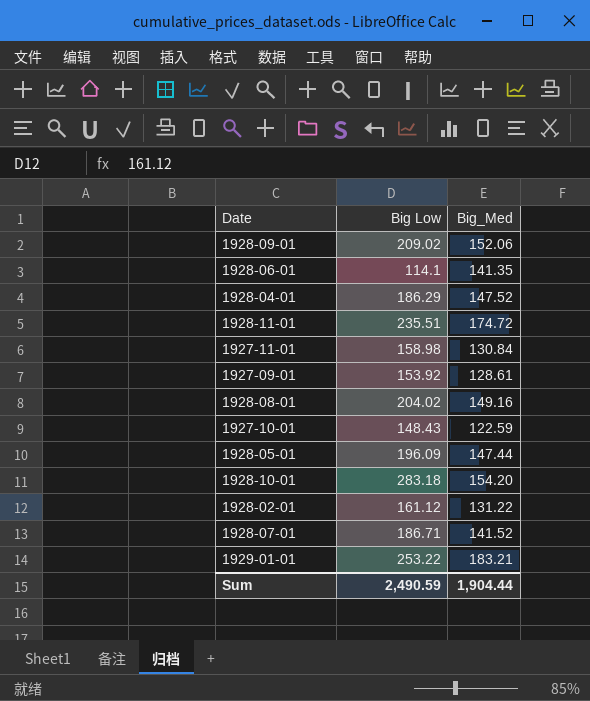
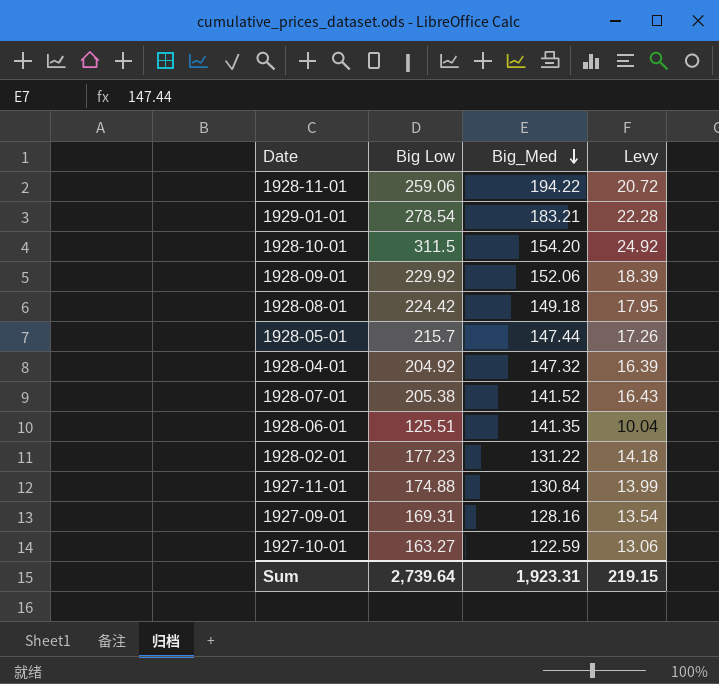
row order: none -> Big_Med descending
column Levy | formula: none -> [Big Low] * 0.08
1928-11-01 | Big Low: 235.51 -> 259.06
1928-11-01 | Big_Med: 174.72 -> 194.22
1929-01-01 | Big Low: 253.22 -> 278.54
1928-10-01 | Big Low: 283.18 -> 311.5
1928-09-01 | Big Low: 209.02 -> 229.92
1928-08-01 | Big Low: 204.02 -> 224.42
1928-08-01 | Big_Med: 149.16 -> 149.18
1928-05-01 | Big Low: 196.09 -> 215.7
1928-04-01 | Big Low: 186.29 -> 204.92
1928-04-01 | Big_Med: 147.52 -> 147.32
1928-07-01 | Big Low: 186.71 -> 205.38
1928-06-01 | Big Low: 114.1 -> 125.51
1928-02-01 | Big Low: 161.12 -> 177.23
1927-11-01 | Big Low: 158.98 -> 174.88
1927-09-01 | Big Low: 153.92 -> 169.31
1927-09-01 | Big_Med: 128.61 -> 128.16
1927-10-01 | Big Low: 148.43 -> 163.27
Sum | Big Low: 2,490.59 -> 2,739.64
Sum | Big_Med: 1,904.44 -> 1,923.31

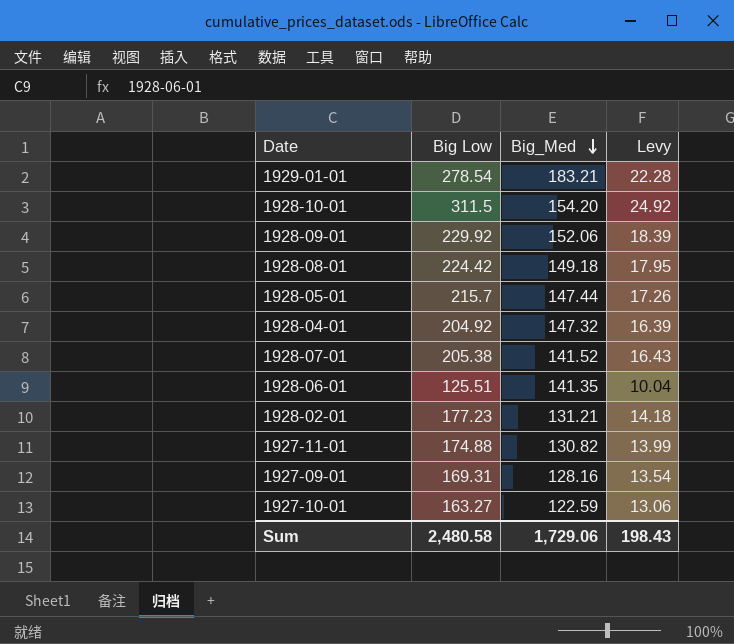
row 1928-11-01: 259.06 | 194.22 | 20.72 -> none
1928-02-01 | Big_Med: 131.22 -> 131.21
1927-11-01 | Big_Med: 130.84 -> 130.82
Sum | Big Low: 2,739.64 -> 2,480.58
Sum | Big_Med: 1,923.31 -> 1,729.06
Sum | Levy: 219.15 -> 198.43

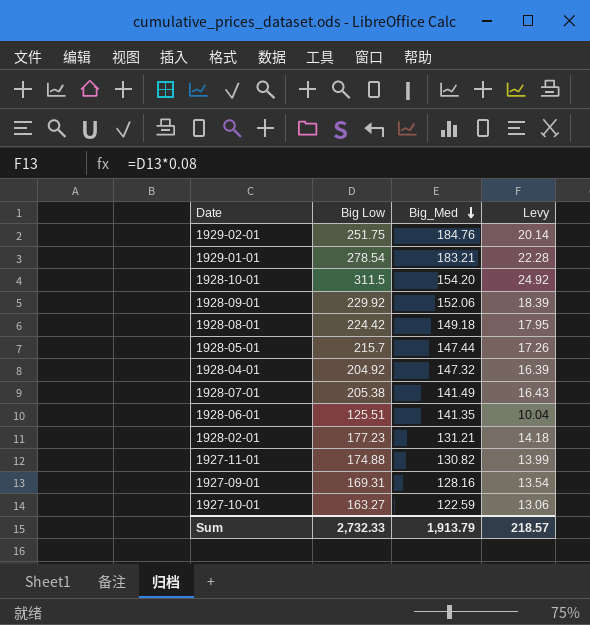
row 1929-02-01: none -> 251.75 | 184.76 | 20.14
1928-07-01 | Big_Med: 141.52 -> 141.49
Sum | Big Low: 2,480.58 -> 2,732.33
Sum | Big_Med: 1,729.06 -> 1,913.79
Sum | Levy: 198.43 -> 218.57

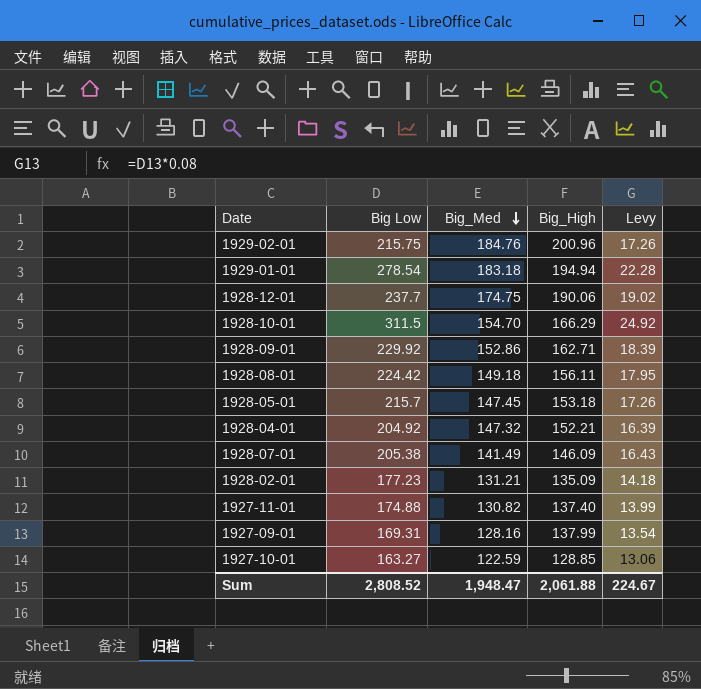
column Big_High | position: none -> 4
row 1928-06-01: 125.51 | 141.35 | 10.04 -> none
1929-02-01 | Big Low: 251.75 -> 215.75
1929-02-01 | Levy: 20.14 -> 17.26
1929-01-01 | Big_Med: 183.21 -> 183.18
row 1928-12-01: none -> 237.7 | 174.75 | 190.06 | 19.02
1928-10-01 | Big_Med: 154.20 -> 154.70
1928-09-01 | Big_Med: 152.06 -> 152.86
1928-05-01 | Big_Med: 147.44 -> 147.45
Sum | Big Low: 2,732.33 -> 2,808.52
Sum | Big_Med: 1,913.79 -> 1,948.47
Sum | Levy: 218.57 -> 224.67

